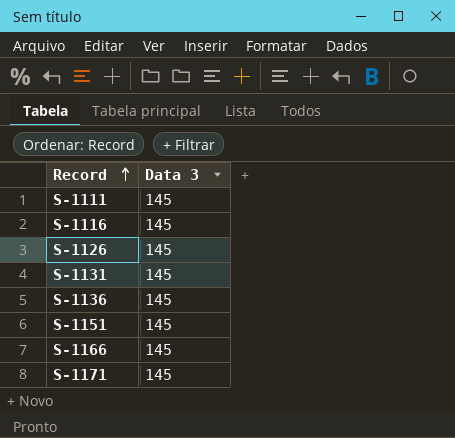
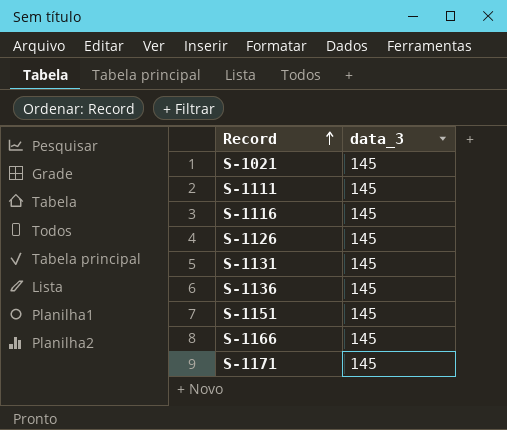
column name: Data 3 -> data_3
row S-1021: none -> 145

